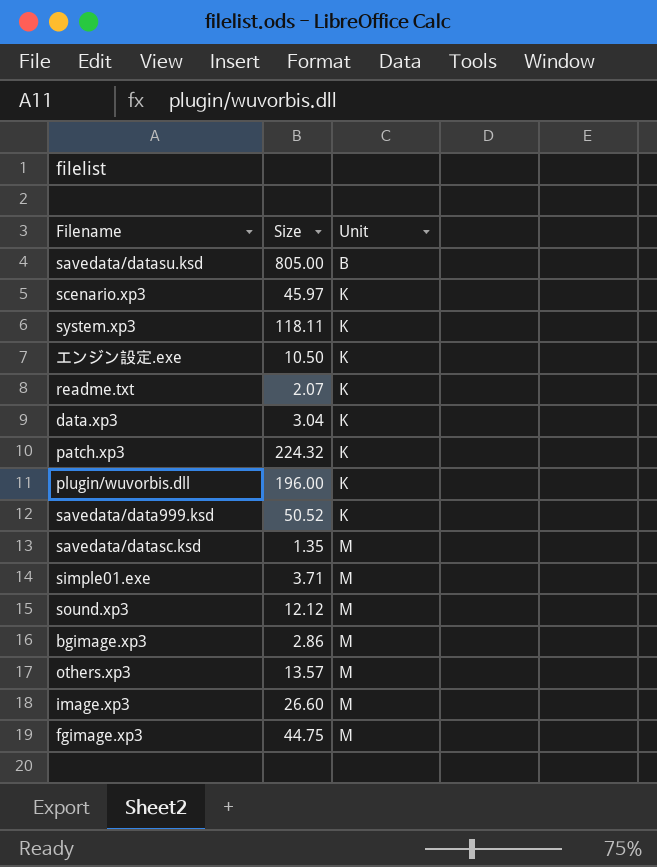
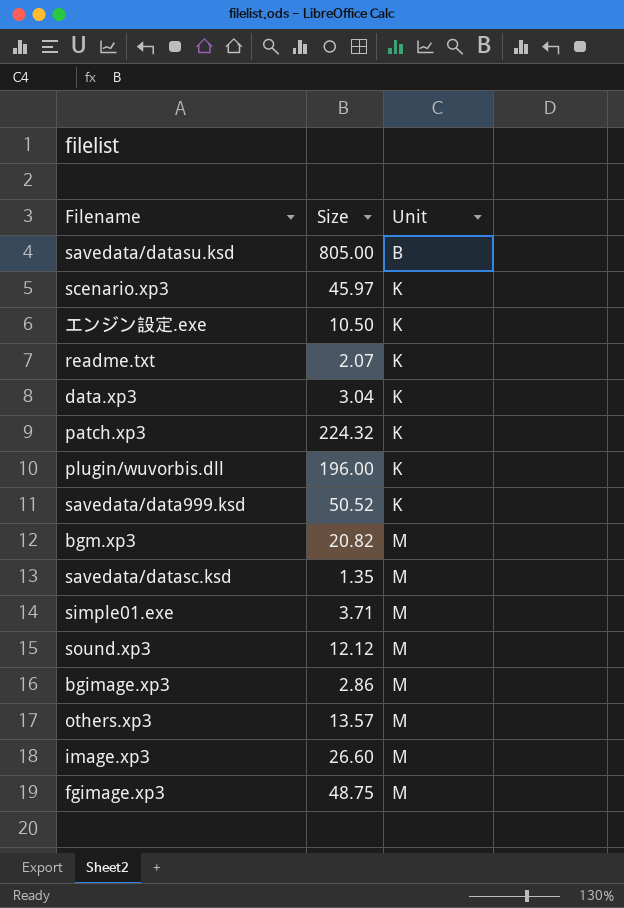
row system.xp3: 118.11 | K -> none
row bgm.xp3: none -> 20.82 | M
fgimage.xp3 | Size: 44.75 -> 48.75

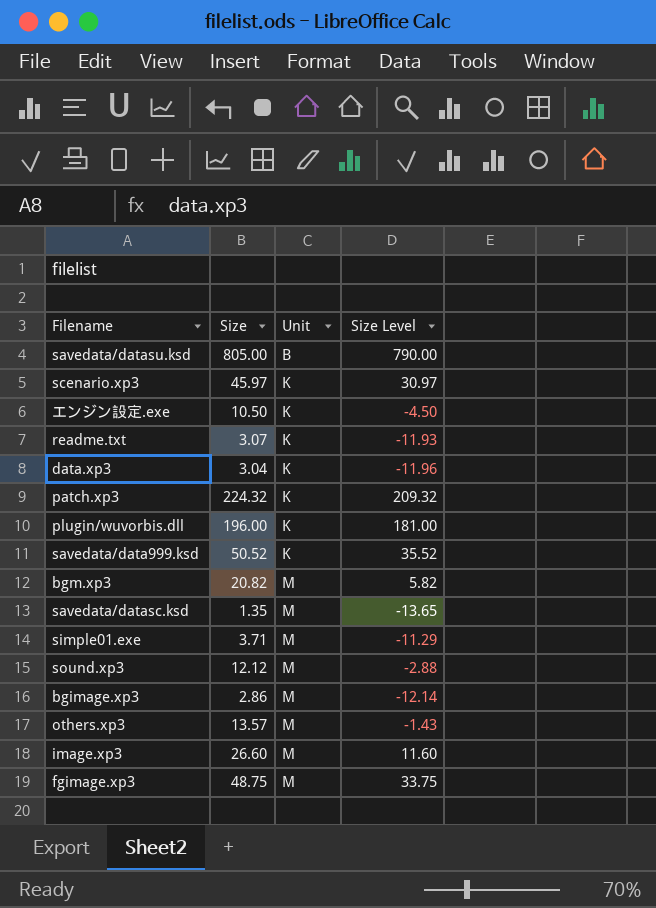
column Size Level | formula: none -> [Size] - 15
readme.txt | Size: 2.07 -> 3.07

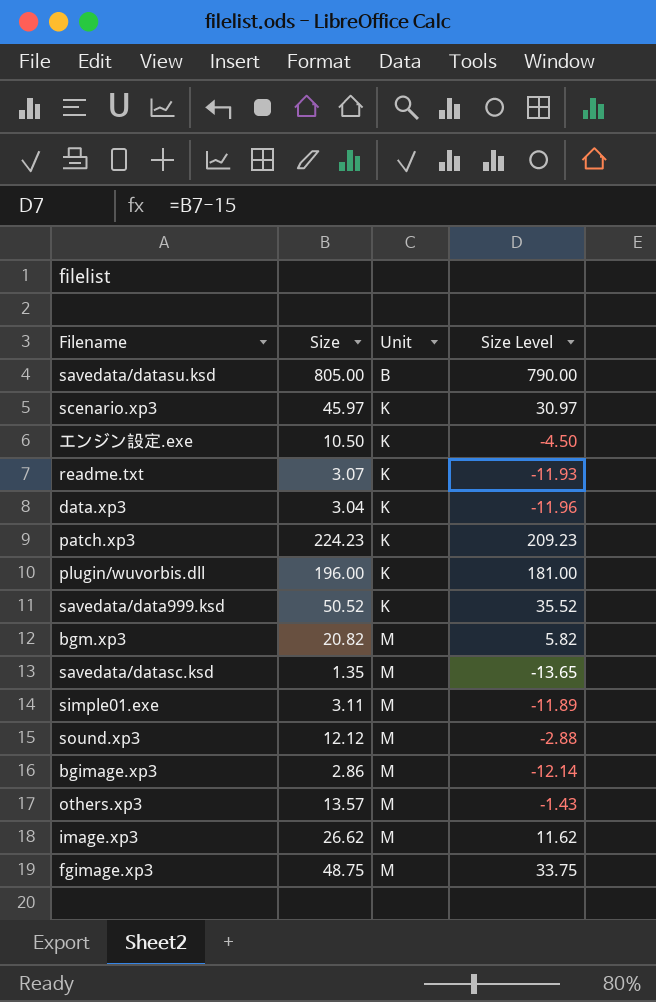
patch.xp3 | Size: 224.32 -> 224.23
patch.xp3 | Size Level: 209.32 -> 209.23
simple01.exe | Size: 3.71 -> 3.11
simple01.exe | Size Level: -11.29 -> -11.89
image.xp3 | Size: 26.60 -> 26.62
image.xp3 | Size Level: 11.60 -> 11.62

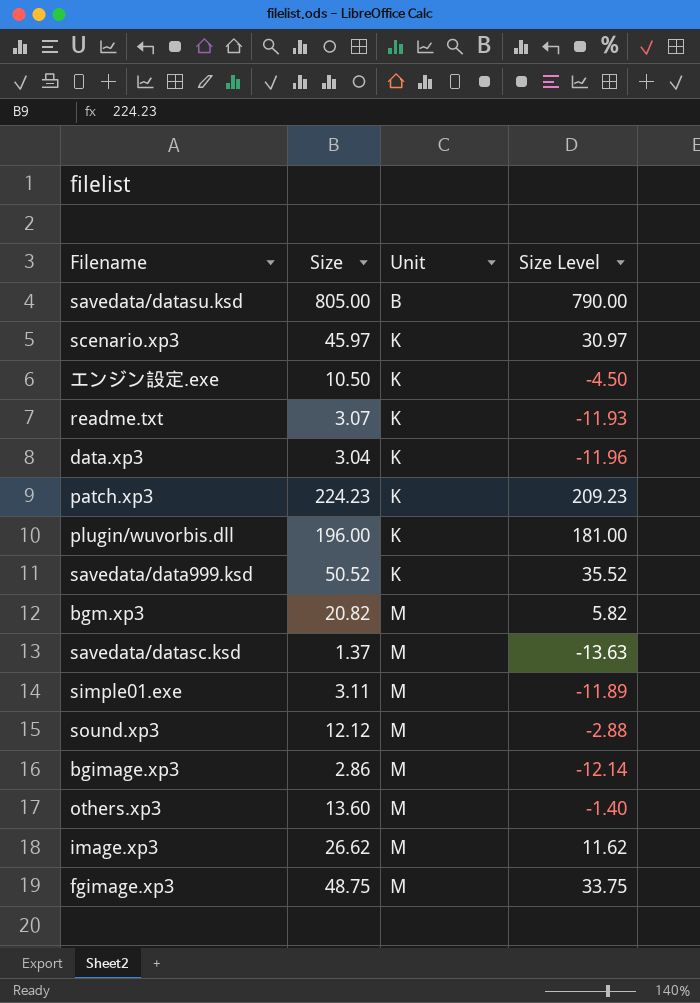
savedata/datasc.ksd | Size: 1.35 -> 1.37
savedata/datasc.ksd | Size Level: -13.65 -> -13.63
others.xp3 | Size: 13.57 -> 13.60
others.xp3 | Size Level: -1.43 -> -1.40

